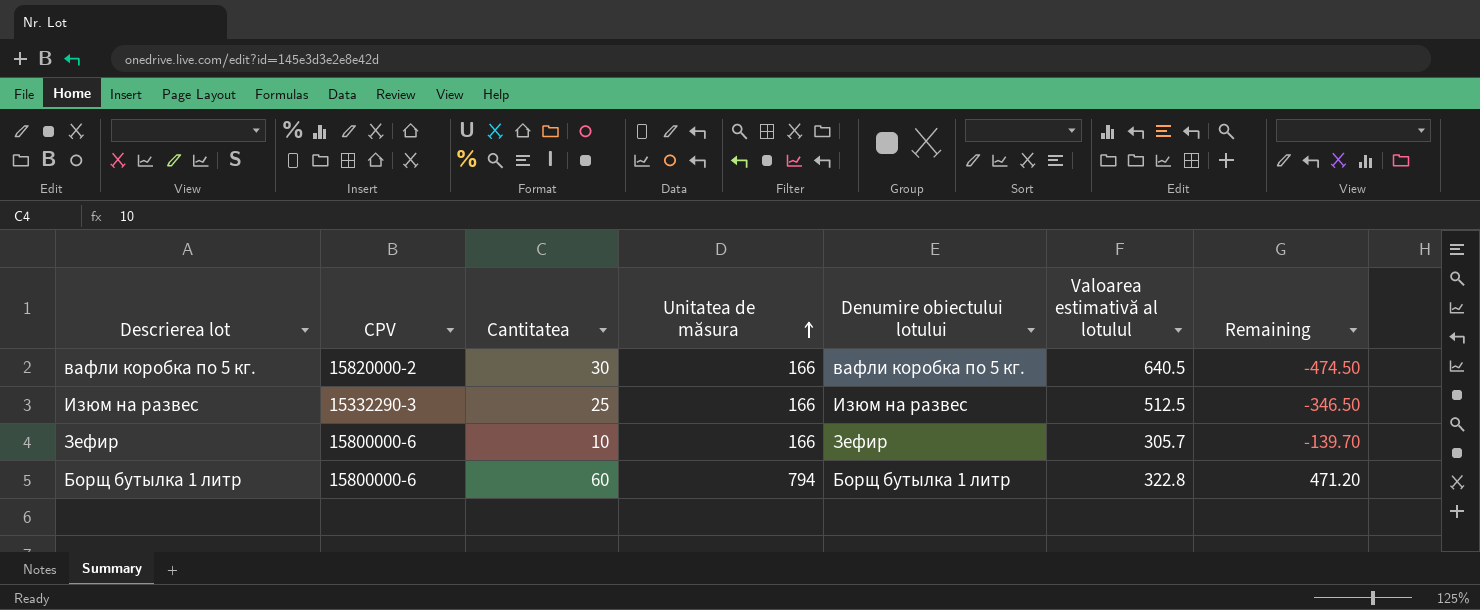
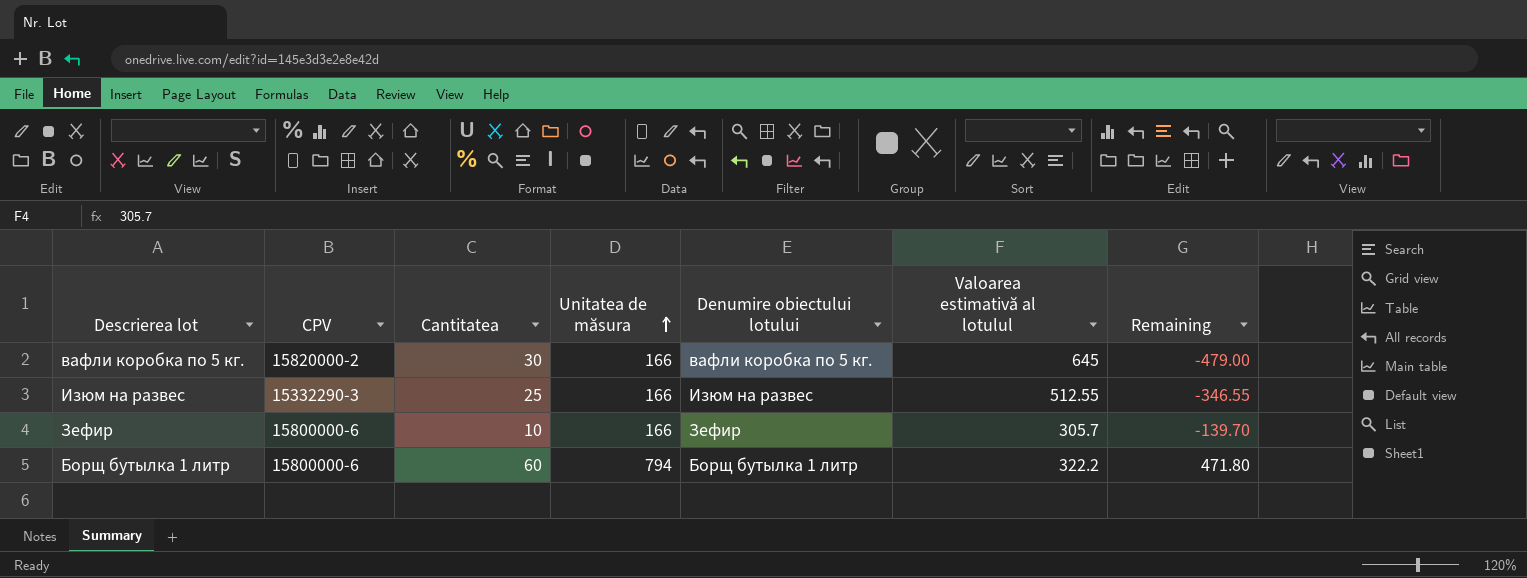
вафли коробка по 5 кг. | Valoarea estimativă al lotulul: 640.5 -> 645
вафли коробка по 5 кг. | Remaining: -474.50 -> -479.00
Изюм на развес | Valoarea estimativă al lotulul: 512.5 -> 512.55
Изюм на развес | Remaining: -346.50 -> -346.55
Борщ бутылка 1 литр | Valoarea estimativă al lotulul: 322.8 -> 322.2
Борщ бутылка 1 литр | Remaining: 471.20 -> 471.80

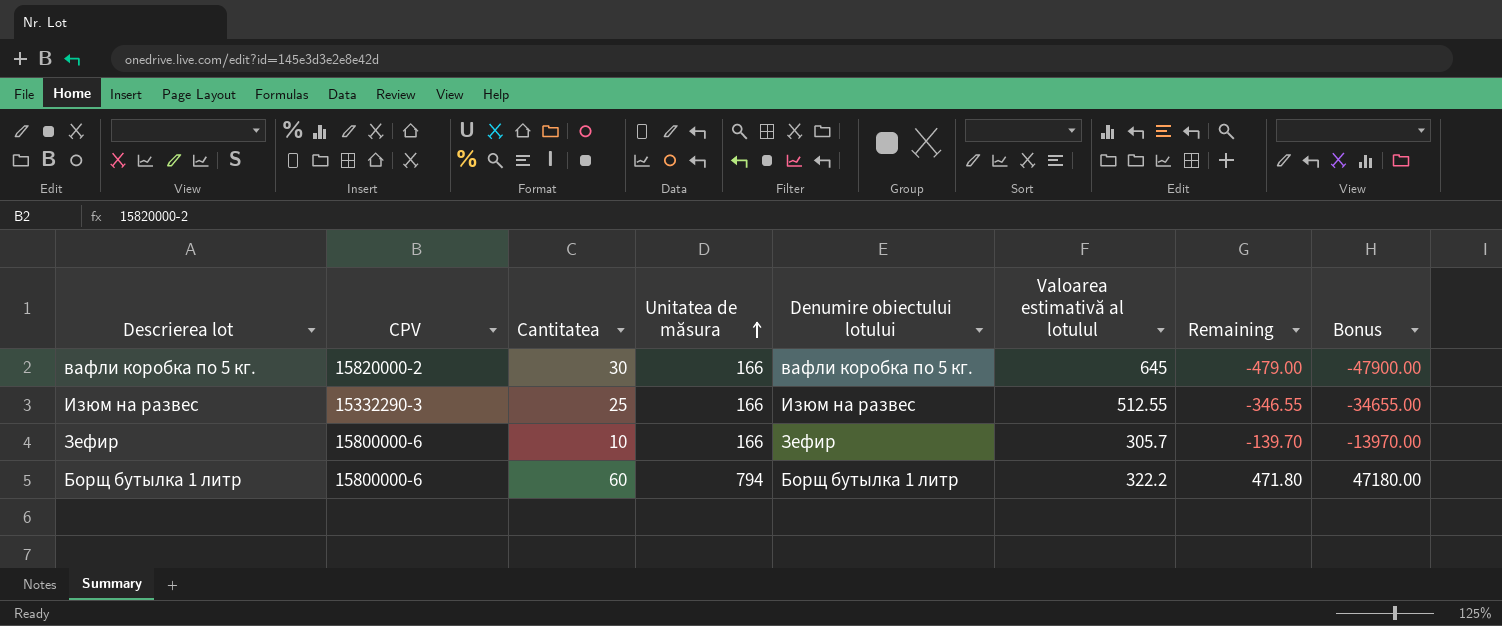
column Bonus | formula: none -> [Remaining] * 100

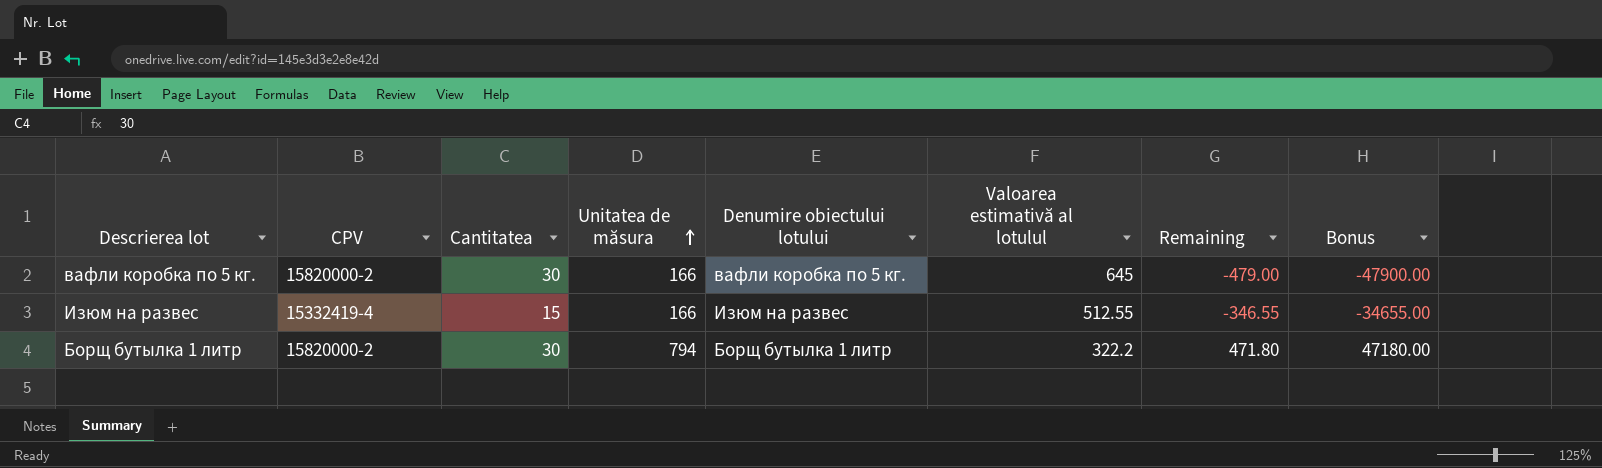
row Зефир: 15800000-6 | 10 | 166 | Зефир | 305.7 | -139.70 | -13970.00 -> none
Изюм на развес | CPV: 15332290-3 -> 15332419-4
Изюм на развес | Cantitatea: 25 -> 15
Борщ бутылка 1 литр | CPV: 15800000-6 -> 15820000-2
Борщ бутылка 1 литр | Cantitatea: 60 -> 30

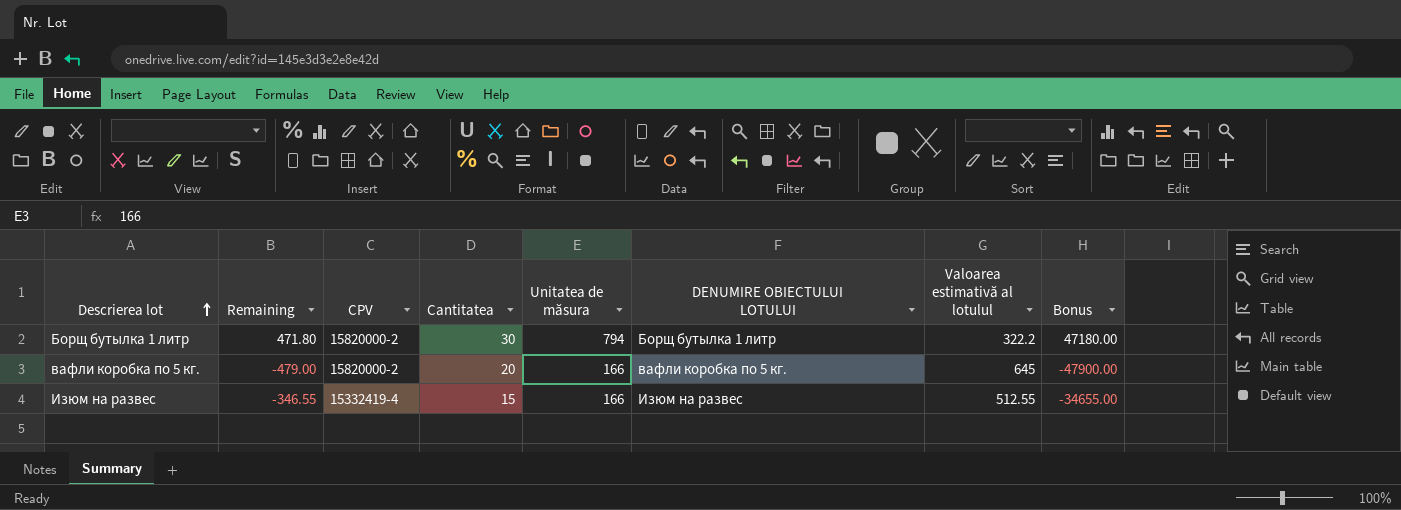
row order: Unitatea de măsura ascending -> Descrierea lot ascending
column Remaining | position: 7 -> 2
column name: Denumire obiectului lotului -> DENUMIRE OBIECTULUI LOTULUI
вафли коробка по 5 кг. | Cantitatea: 30 -> 20

